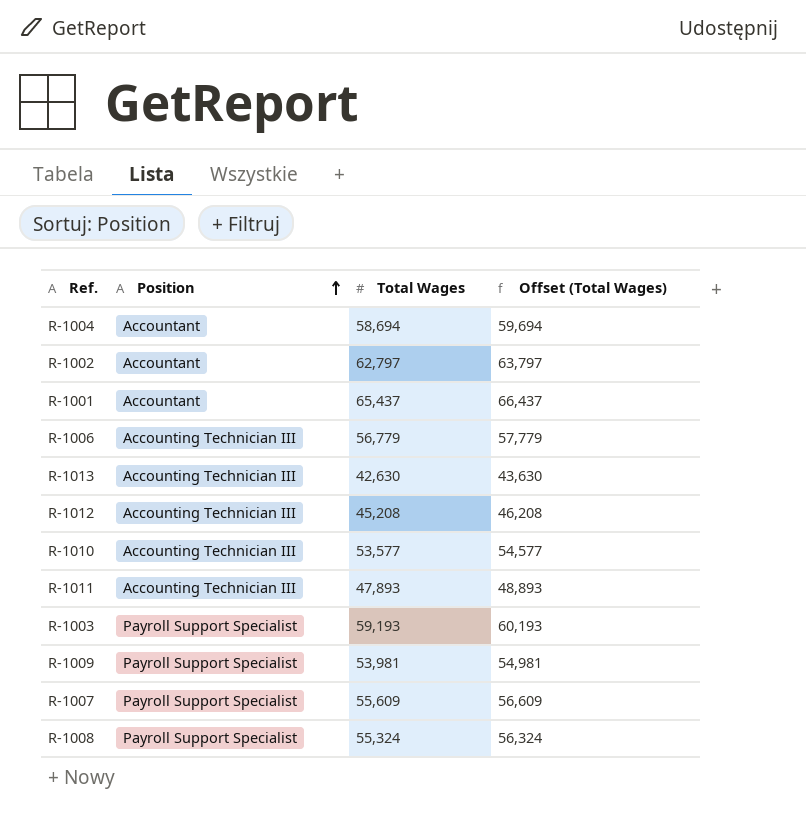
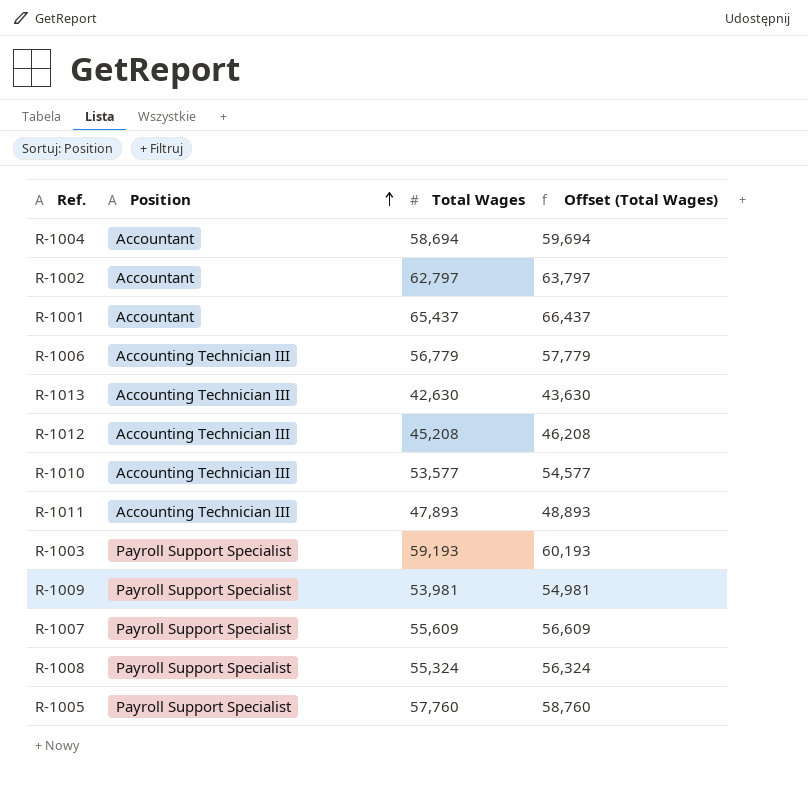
row R-1005: none -> Payroll Support Specialist | 57,760 | 58,760

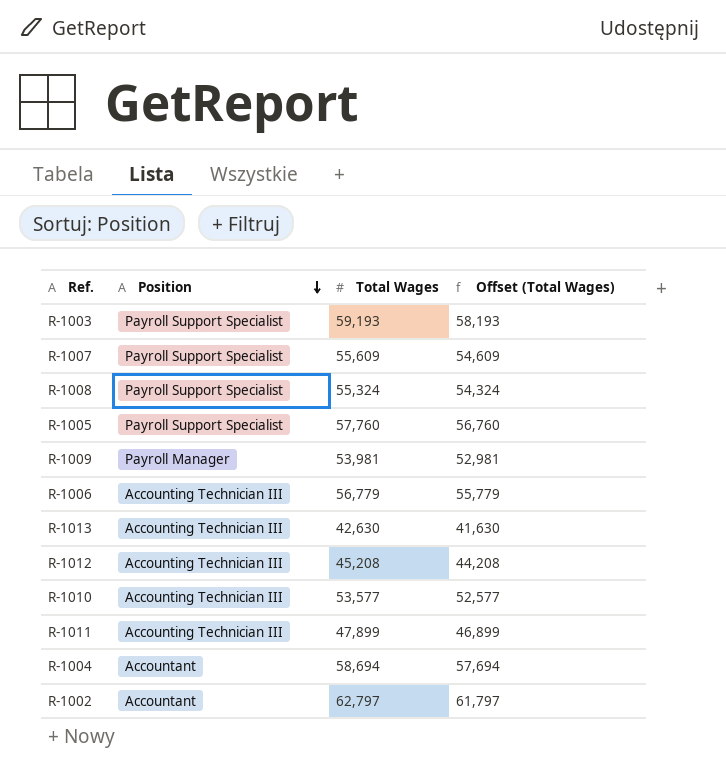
row order: Position ascending -> Position descending
column Offset (Total Wages) | formula: [Total Wages] + 1000 -> [Total Wages] - 1000
row R-1001: Accountant | 65,437 | 66,437 -> none
R-1009 | Position: Payroll Support Specialist -> Payroll Manager
R-1011 | Total Wages: 47,893 -> 47,899

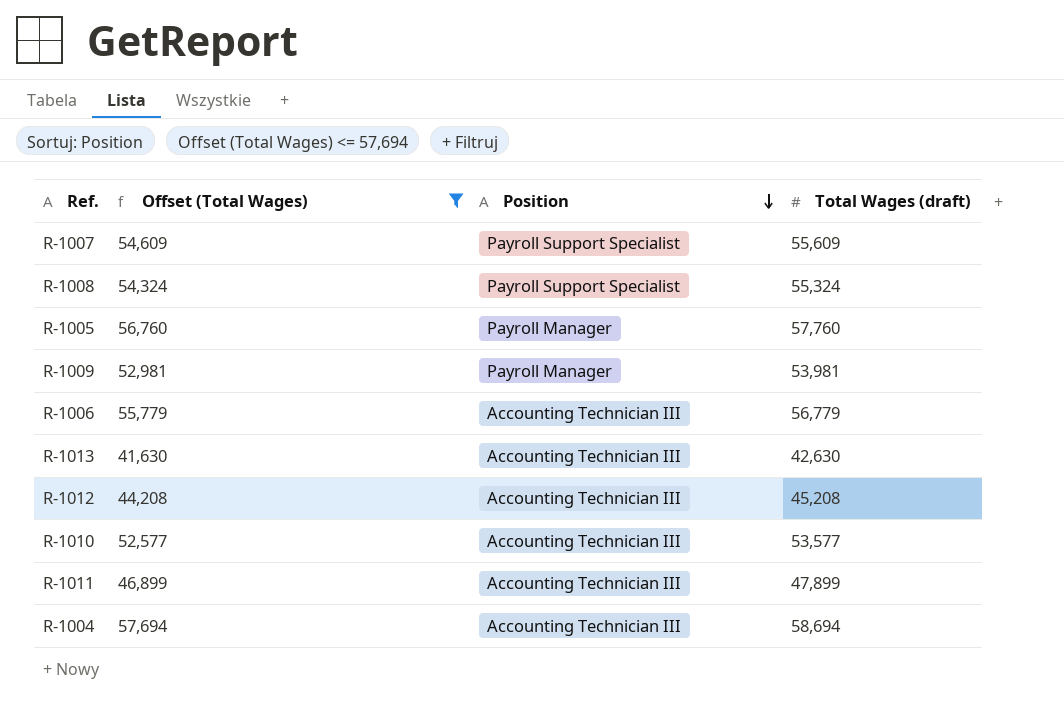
filter: none -> Offset (Total Wages) <= 57,694
column Offset (Total Wages) | position: 4 -> 2
column name: Total Wages -> Total Wages (draft)
R-1005 | Position: Payroll Support Specialist -> Payroll Manager
R-1004 | Position: Accountant -> Accounting Technician III

